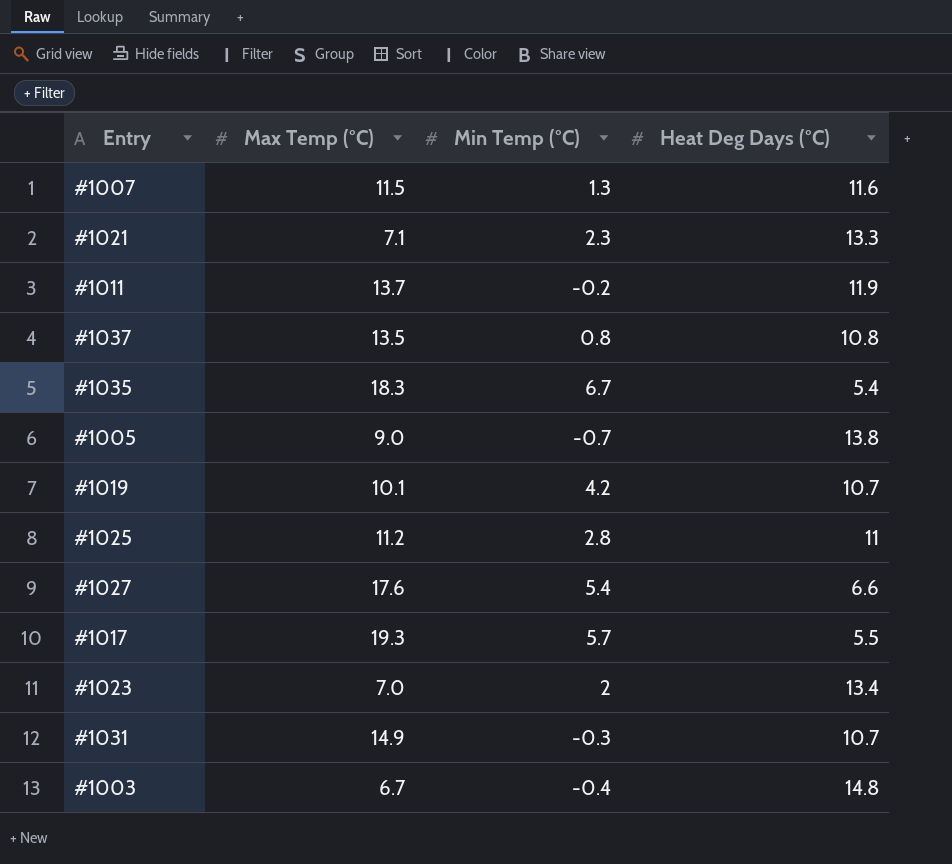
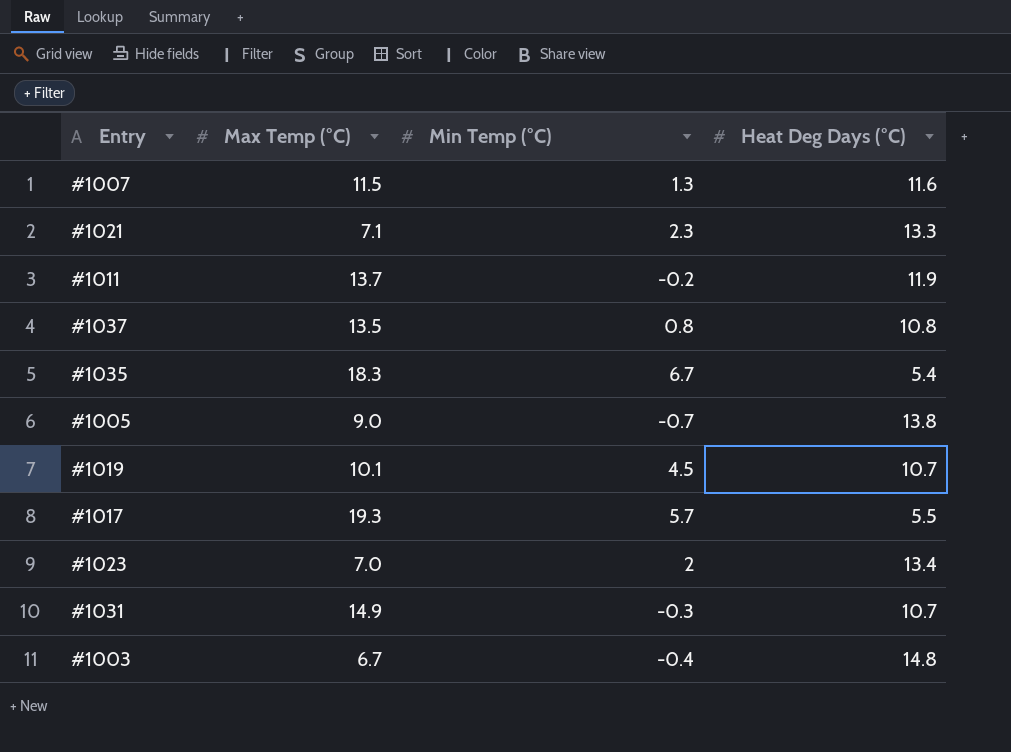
row #1025: 11.2 | 2.8 | 11 -> none
row #1027: 17.6 | 5.4 | 6.6 -> none
#1019 | Min Temp (°C): 4.2 -> 4.5

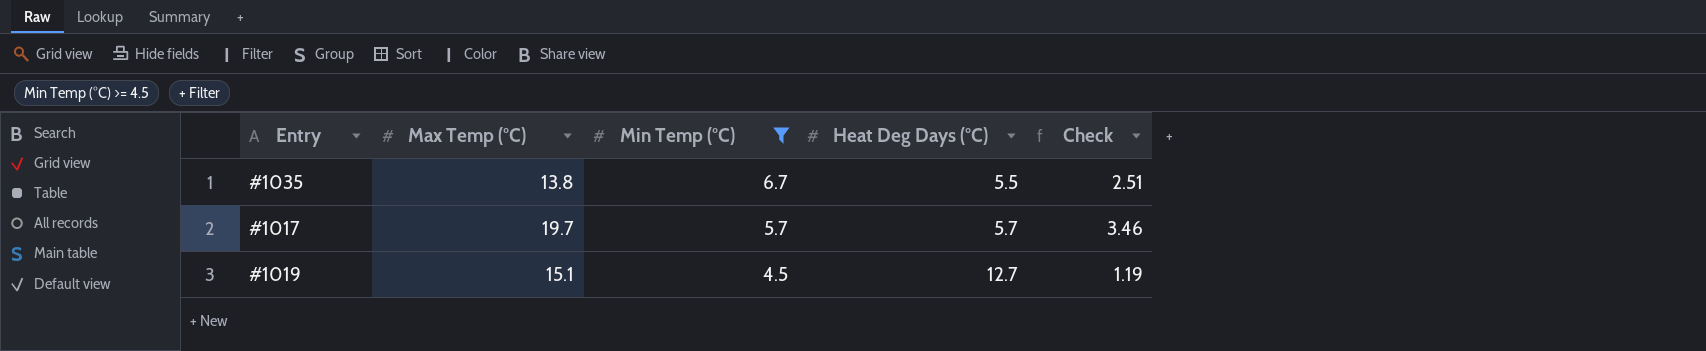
filter: none -> Min Temp (°C) >= 4.5
row order: none -> Min Temp (°C) descending
column Check | formula: none -> [Max Temp (°C)] / [Heat Deg Days (°C)]
#1035 | Max Temp (°C): 18.3 -> 13.8
#1035 | Heat Deg Days (°C): 5.4 -> 5.5
#1017 | Max Temp (°C): 19.3 -> 19.7
#1017 | Heat Deg Days (°C): 5.5 -> 5.7
#1019 | Max Temp (°C): 10.1 -> 15.1
#1019 | Heat Deg Days (°C): 10.7 -> 12.7

